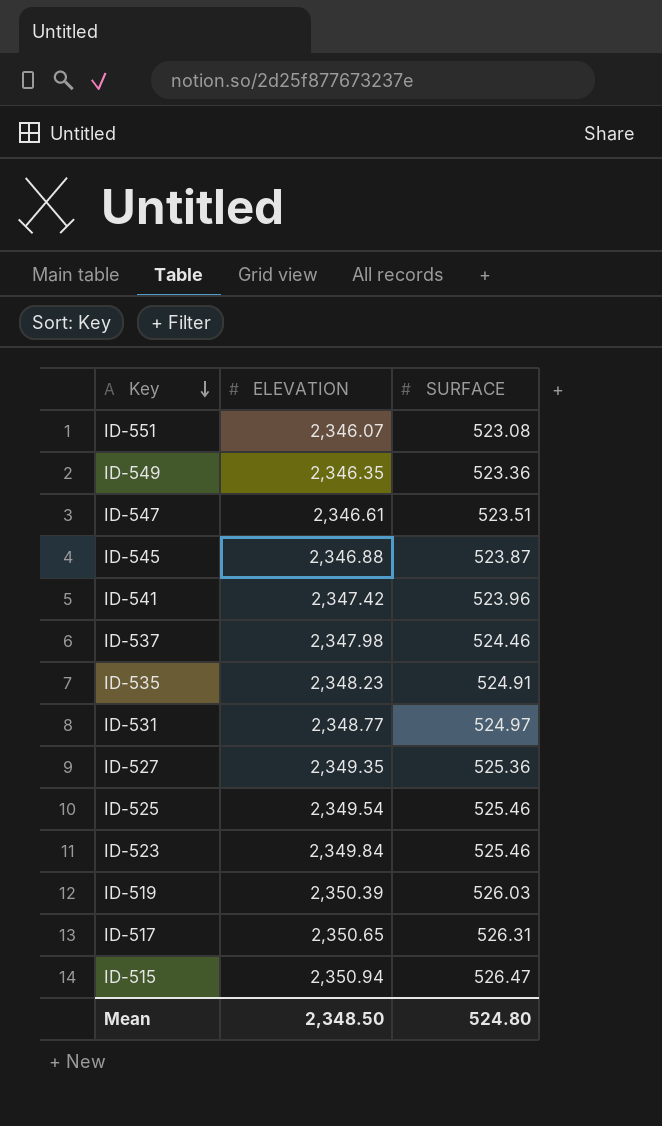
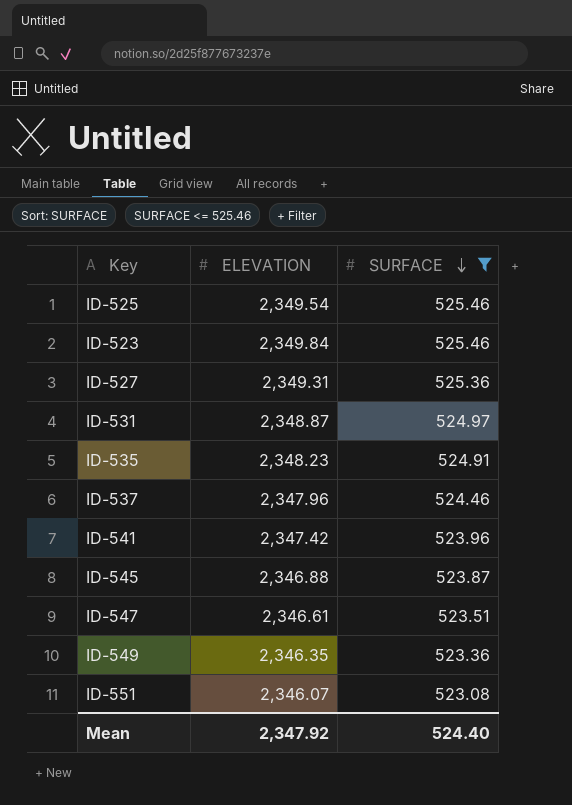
filter: none -> SURFACE <= 525.46
row order: Key descending -> SURFACE descending
ID-527 | ELEVATION: 2,349.35 -> 2,349.31
ID-531 | ELEVATION: 2,348.77 -> 2,348.87
ID-537 | ELEVATION: 2,347.98 -> 2,347.96
Mean | ELEVATION: 2,348.50 -> 2,347.92
Mean | SURFACE: 524.80 -> 524.40

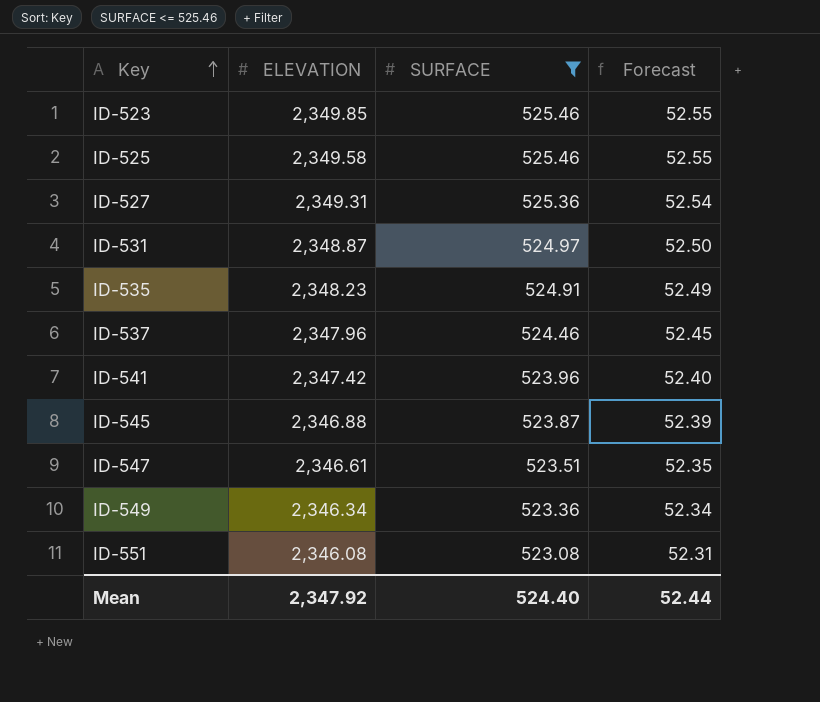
row order: SURFACE descending -> Key ascending
column Forecast | formula: none -> [SURFACE] * 0.1
ID-523 | ELEVATION: 2,349.84 -> 2,349.85
ID-525 | ELEVATION: 2,349.54 -> 2,349.58
ID-549 | ELEVATION: 2,346.35 -> 2,346.34
ID-551 | ELEVATION: 2,346.07 -> 2,346.08

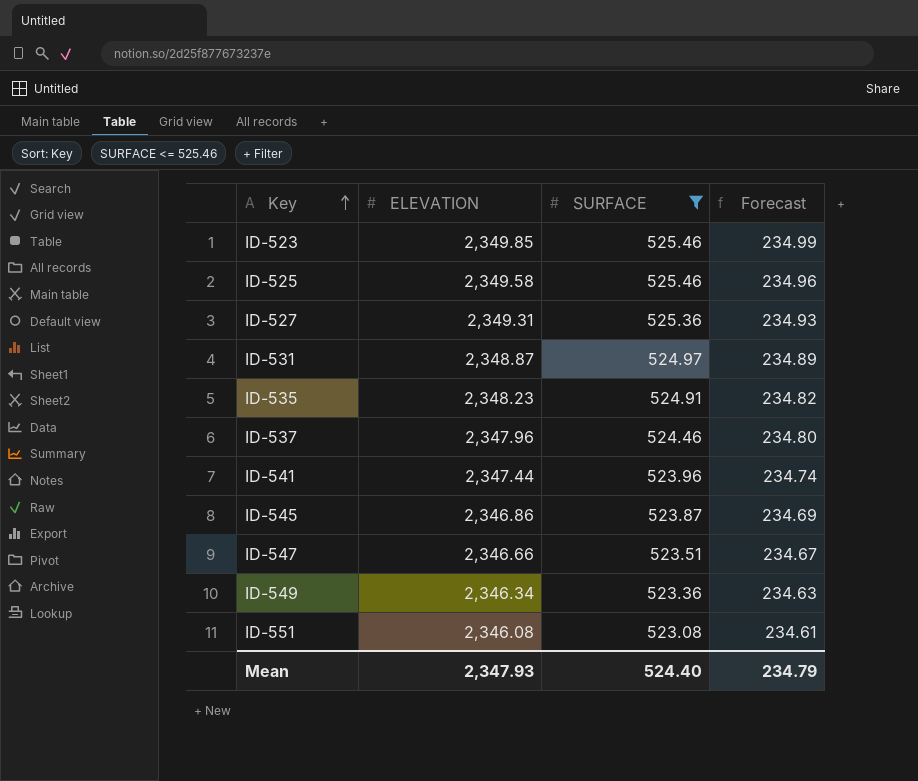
column Forecast | formula: [SURFACE] * 0.1 -> [ELEVATION] * 0.1
ID-541 | ELEVATION: 2,347.42 -> 2,347.44
ID-545 | ELEVATION: 2,346.88 -> 2,346.86
ID-547 | ELEVATION: 2,346.61 -> 2,346.66
Mean | ELEVATION: 2,347.92 -> 2,347.93
Mean | Forecast: 52.44 -> 234.79

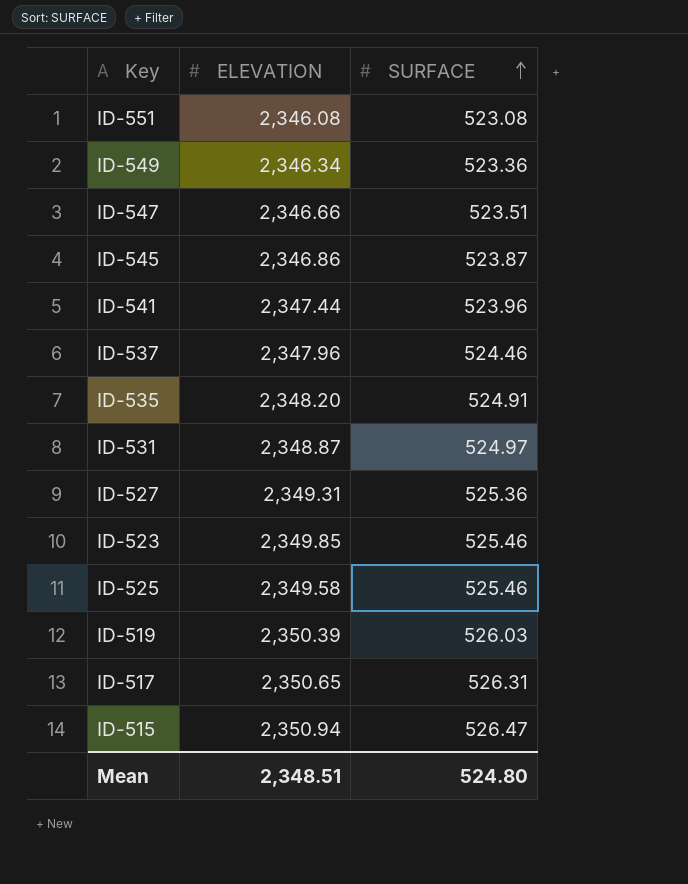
filter: SURFACE <= 525.46 -> none
row order: Key ascending -> SURFACE ascending
column Forecast | formula: [ELEVATION] * 0.1 -> none
ID-535 | ELEVATION: 2,348.23 -> 2,348.20
Mean | ELEVATION: 2,347.93 -> 2,348.51
Mean | SURFACE: 524.40 -> 524.80

